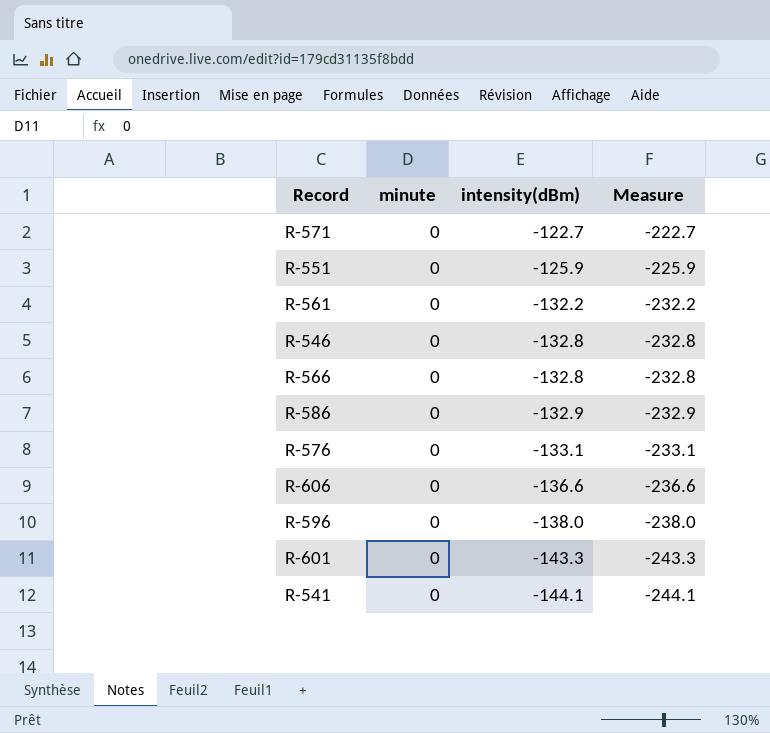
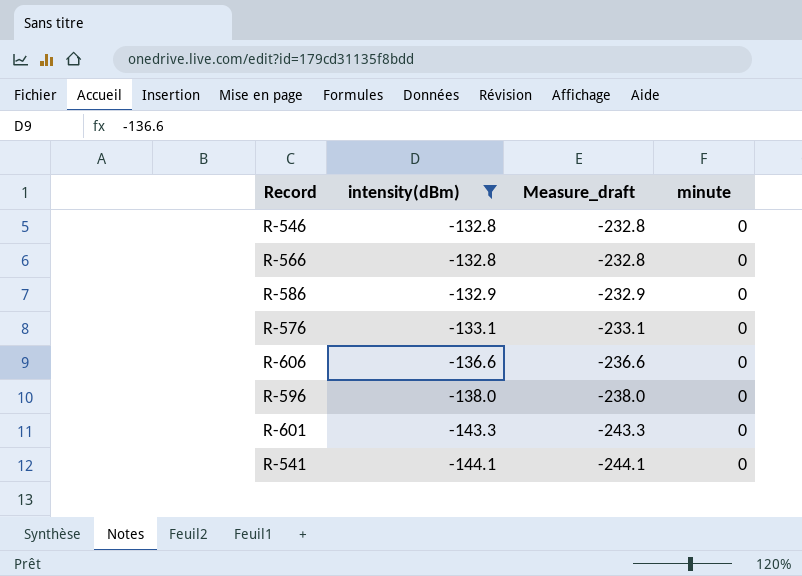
filter: none -> intensity(dBm) <= -132.8
column name: Measure -> Measure_draft
column minute | position: 2 -> 4

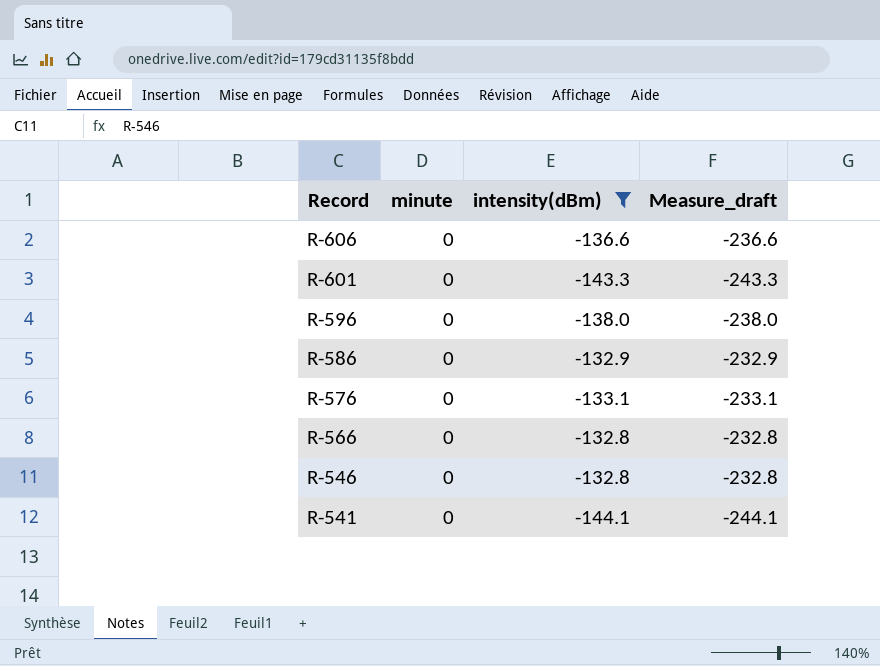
row order: intensity(dBm) descending -> Record descending
column minute | position: 4 -> 2

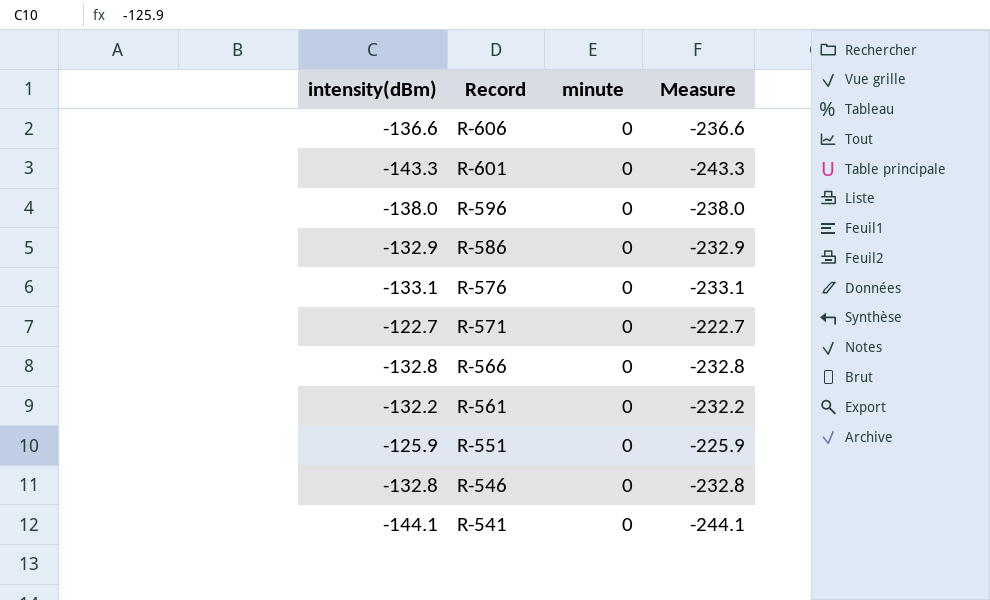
filter: intensity(dBm) <= -132.8 -> none
column intensity(dBm) | position: 3 -> 1
column name: Measure_draft -> Measure

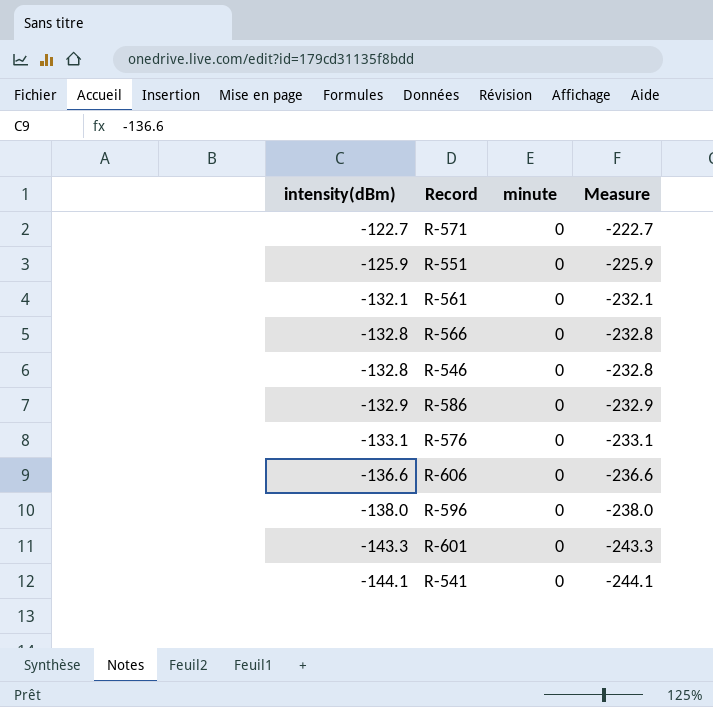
row order: Record descending -> intensity(dBm) descending
R-561 | intensity(dBm): -132.2 -> -132.1
R-561 | Measure: -232.2 -> -232.1

